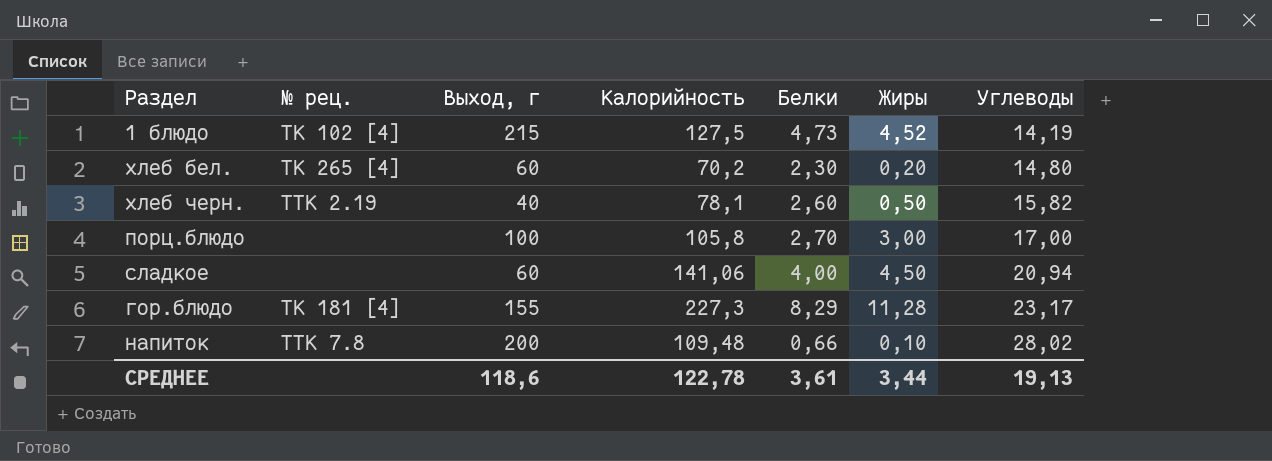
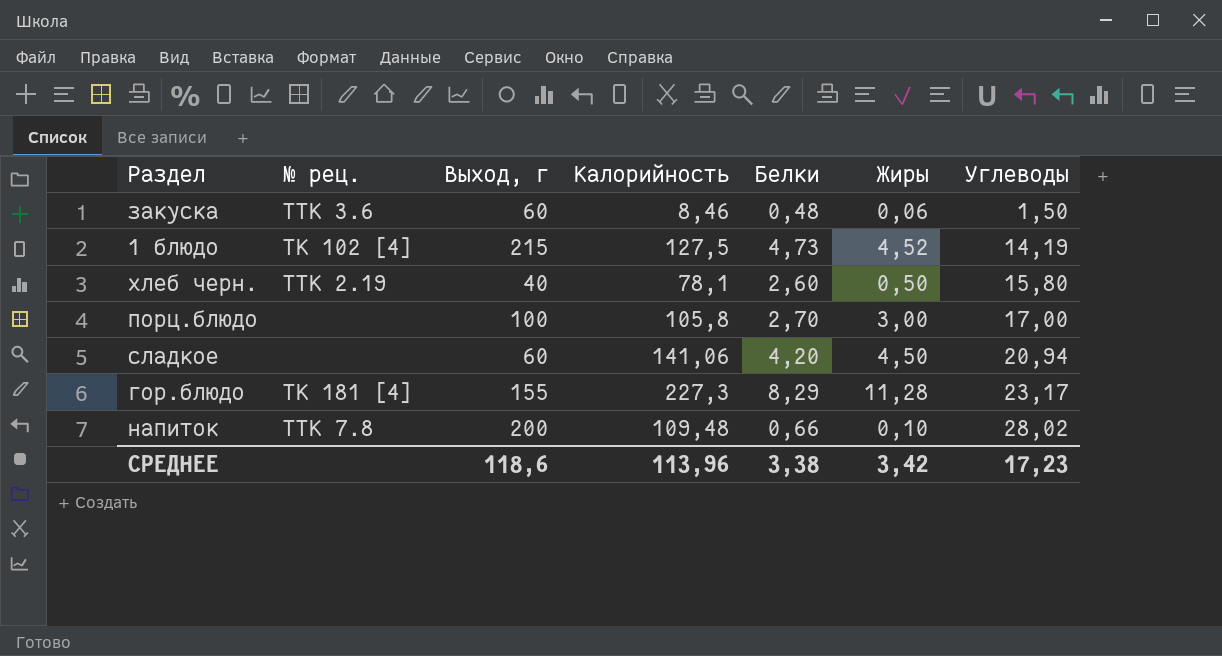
row хлеб бел.: ТК 265 [4] | 60 | 70,2 | 2,30 | 0,20 | 14,80 -> none
row закуска: none -> ТТК 3.6 | 60 | 8,46 | 0,48 | 0,06 | 1,50
хлеб черн. | Углеводы: 15,82 -> 15,80
сладкое | Белки: 4,00 -> 4,20
СРЕДНЕЕ | Калорийность: 122,78 -> 113,96
СРЕДНЕЕ | Белки: 3,61 -> 3,38
СРЕДНЕЕ | Жиры: 3,44 -> 3,42
СРЕДНЕЕ | Углеводы: 19,13 -> 17,23

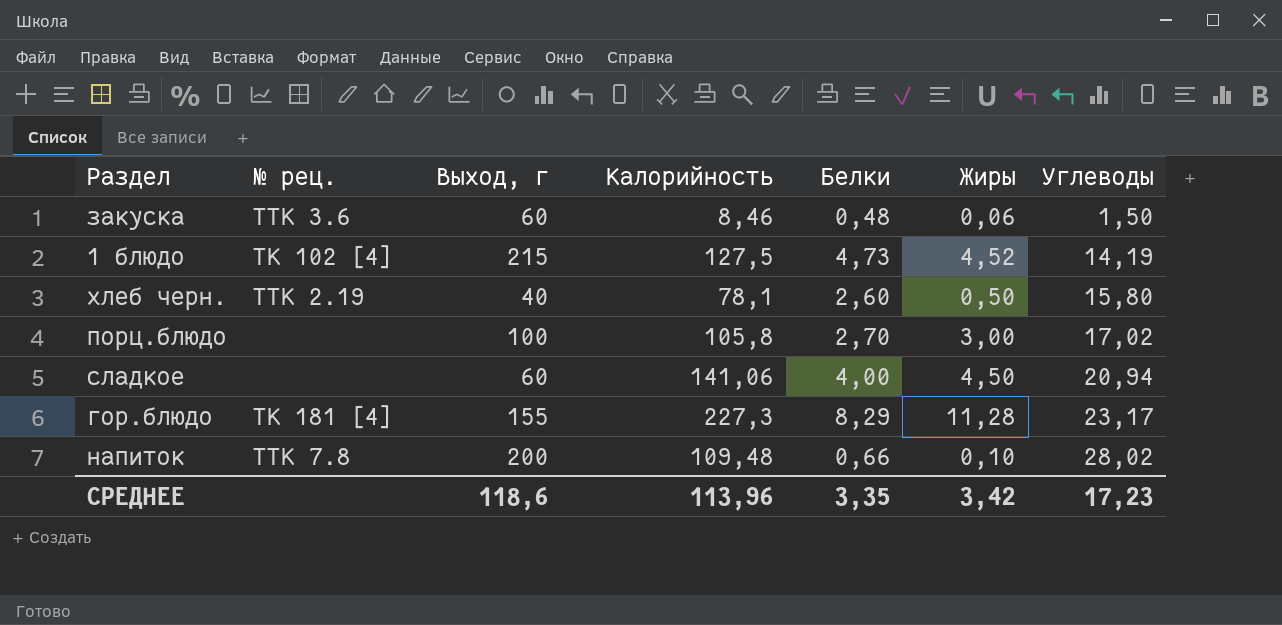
порц.блюдо | Углеводы: 17,00 -> 17,02
сладкое | Белки: 4,20 -> 4,00
СРЕДНЕЕ | Белки: 3,38 -> 3,35

